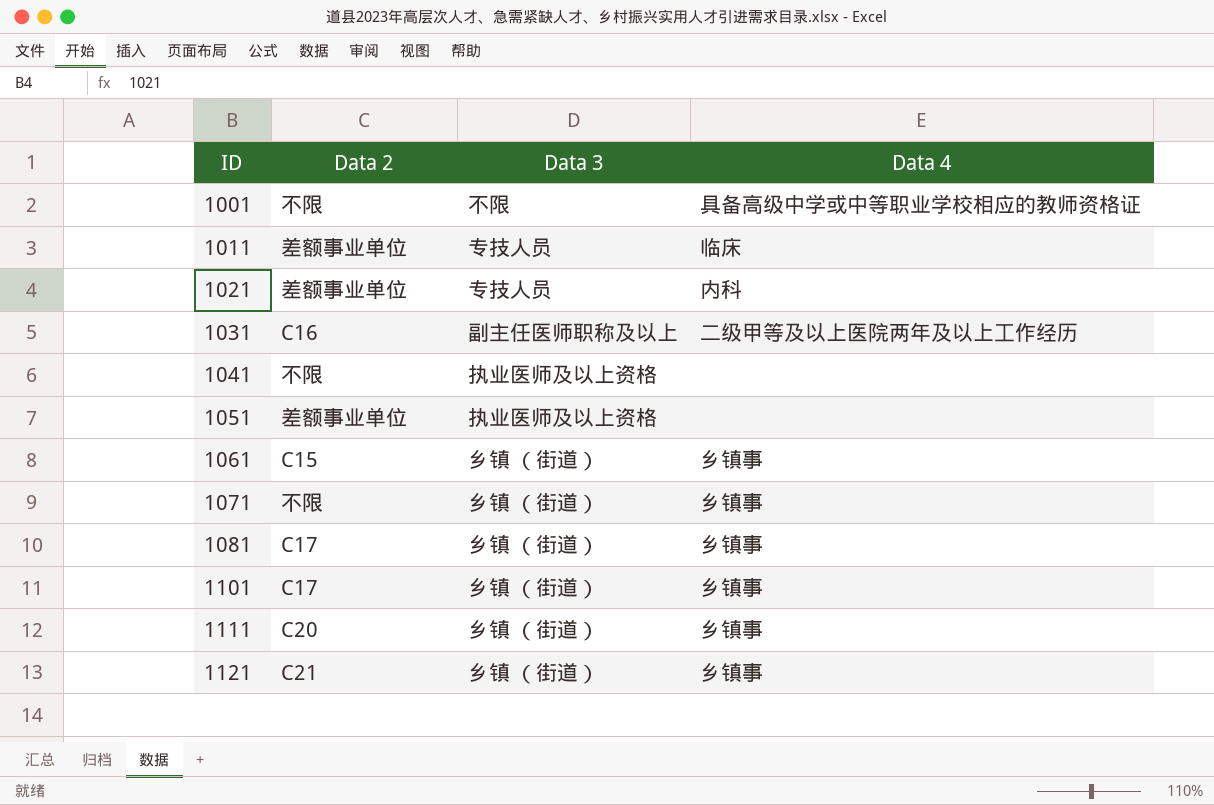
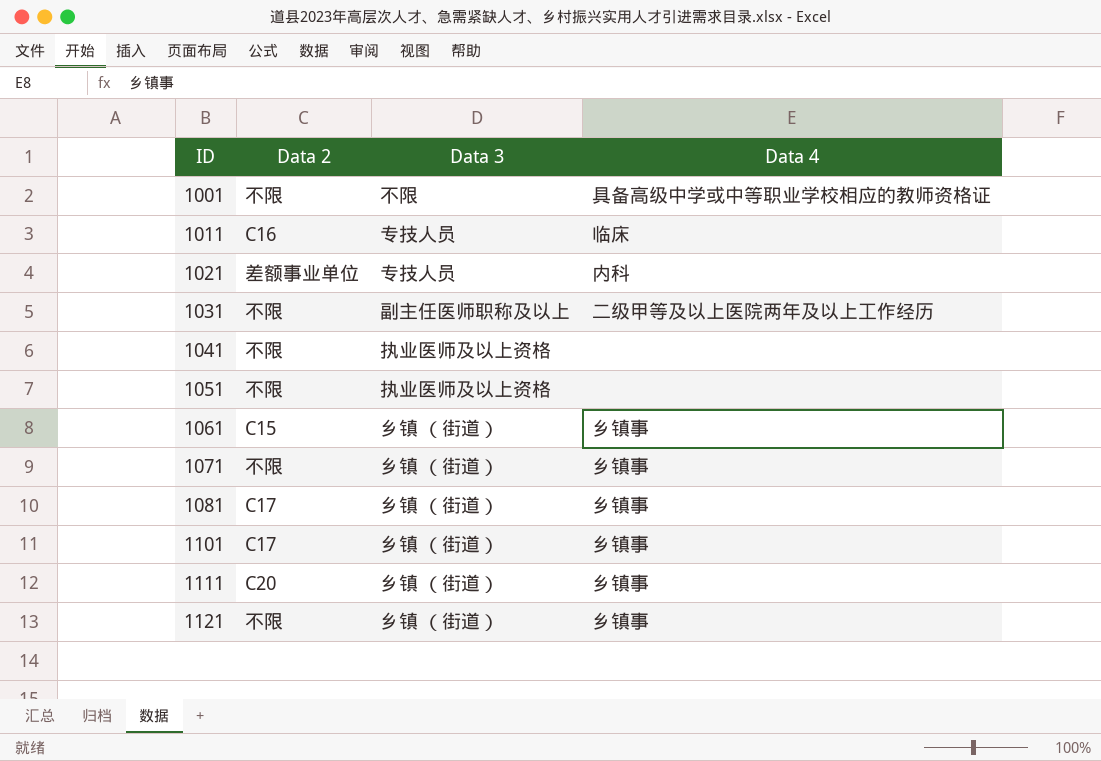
1011 | Data 2: 差额事业单位 -> C16
1031 | Data 2: C16 -> 不限
1051 | Data 2: 差额事业单位 -> 不限
1121 | Data 2: C21 -> 不限

